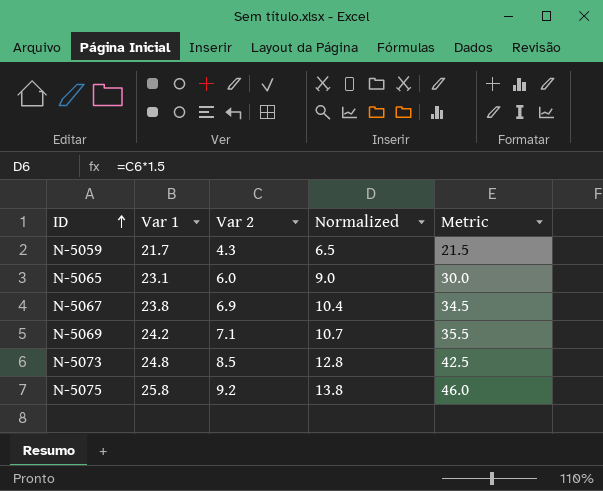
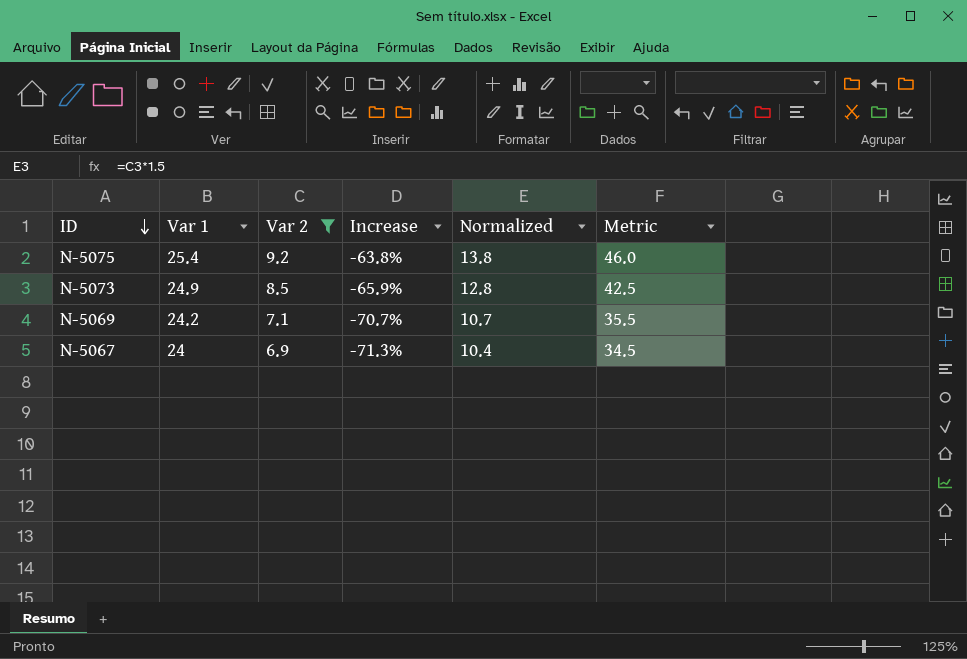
filter: none -> Var 2 >= 6.9
row order: ID ascending -> ID descending
column Increase | formula: none -> ([Var 2] - [Var 1]) / [Var 1]
N-5075 | Var 1: 25.8 -> 25.4
N-5073 | Var 1: 24.8 -> 24.9
N-5067 | Var 1: 23.8 -> 24

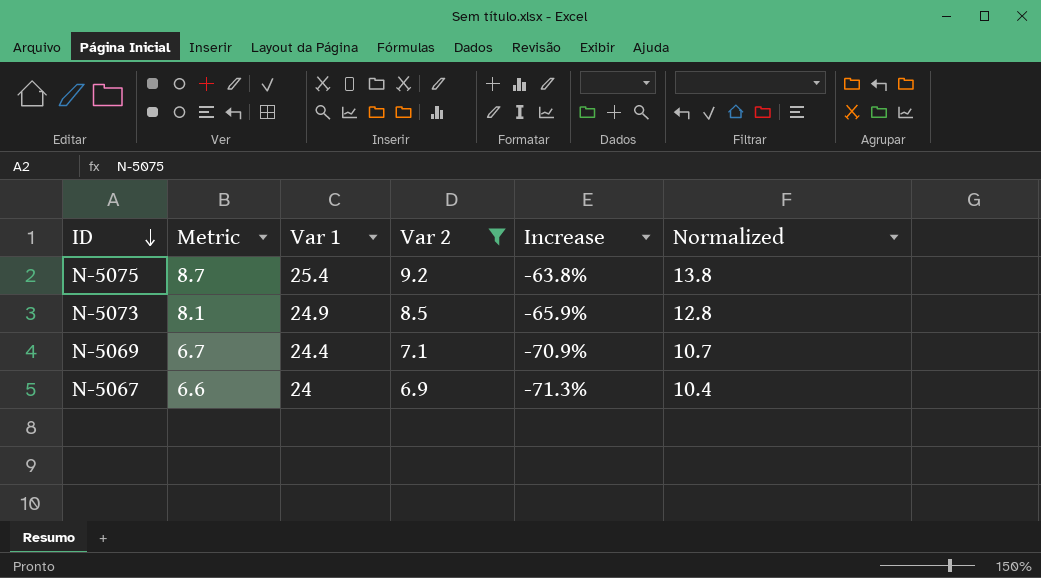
column Metric | formula: [Var 2] * 5 -> [Var 2] * 0.95
column Metric | position: 6 -> 2
N-5069 | Var 1: 24.2 -> 24.4
N-5069 | Increase: -70.7% -> -70.9%

